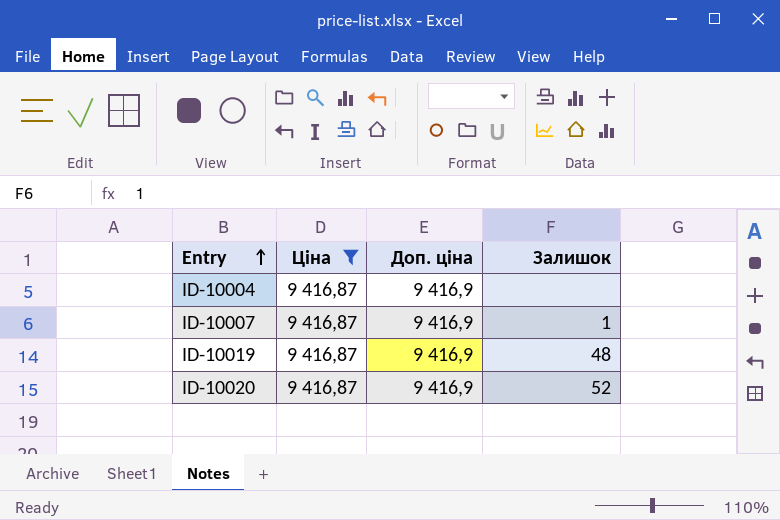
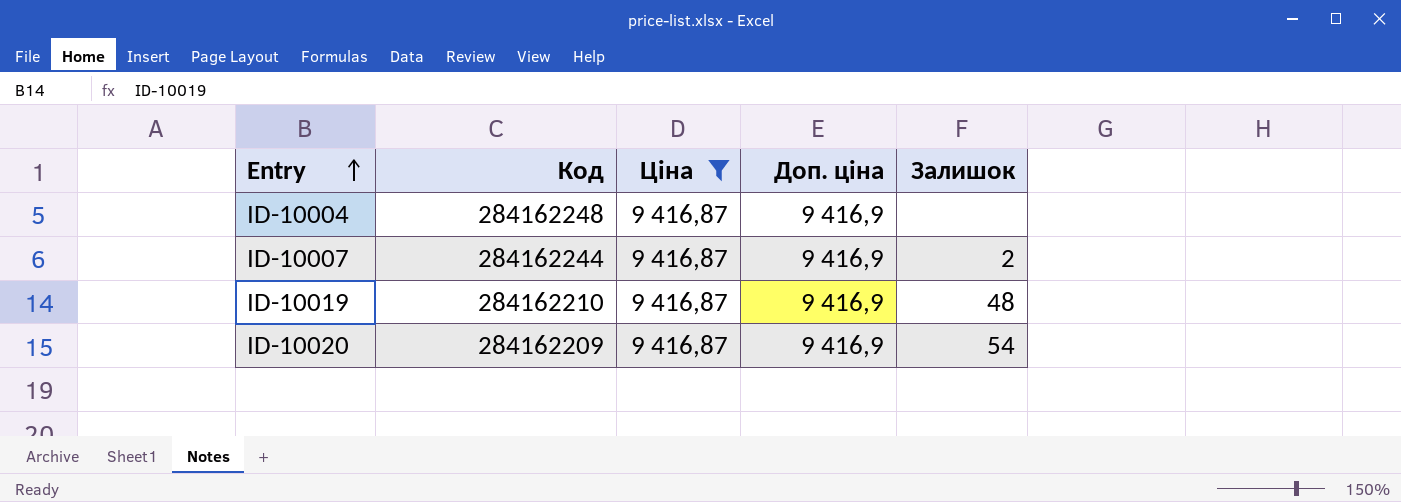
column Код | position: none -> 2
ID-10007 | Залишок: 1 -> 2
ID-10020 | Залишок: 52 -> 54

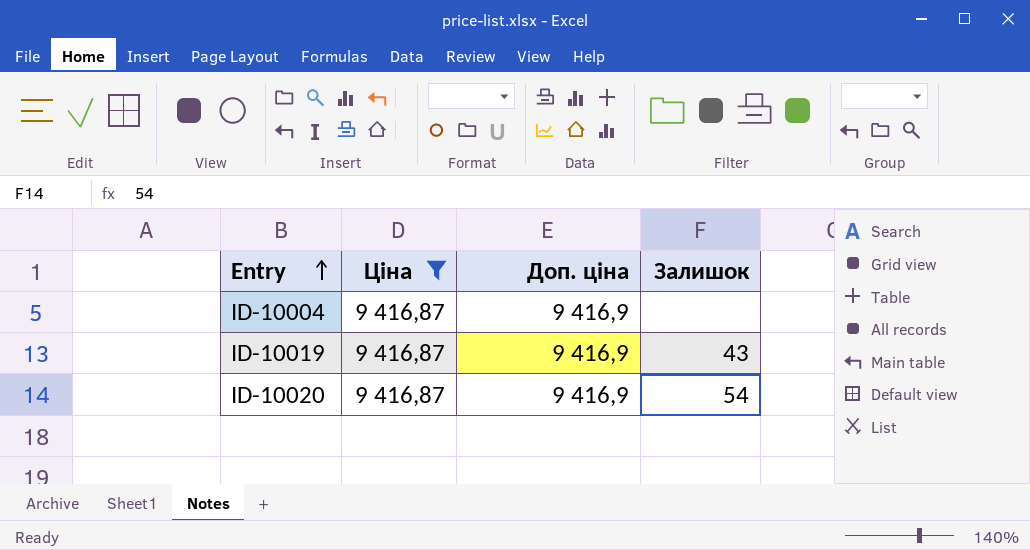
column Код | position: 2 -> none
row ID-10007: 284162244 | 9 416,87 | 9 416,9 | 2 -> none
ID-10019 | Залишок: 48 -> 43

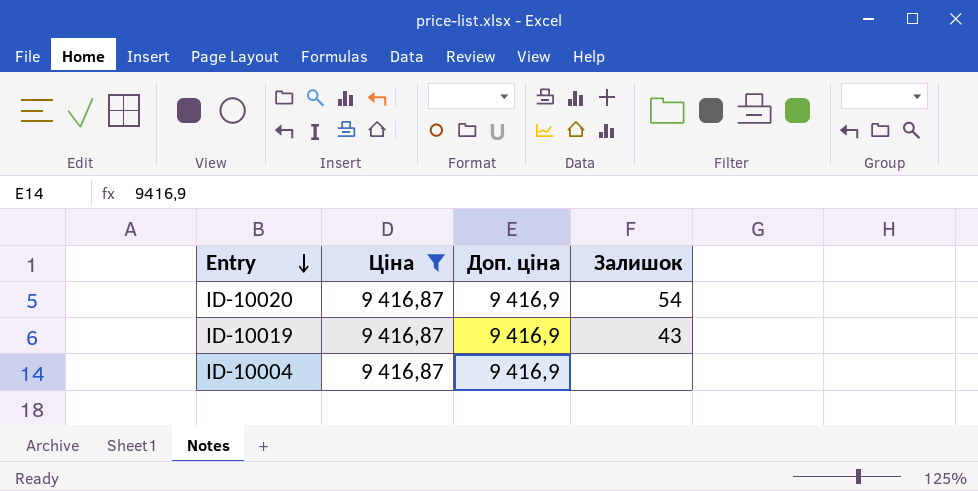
row order: Entry ascending -> Entry descending

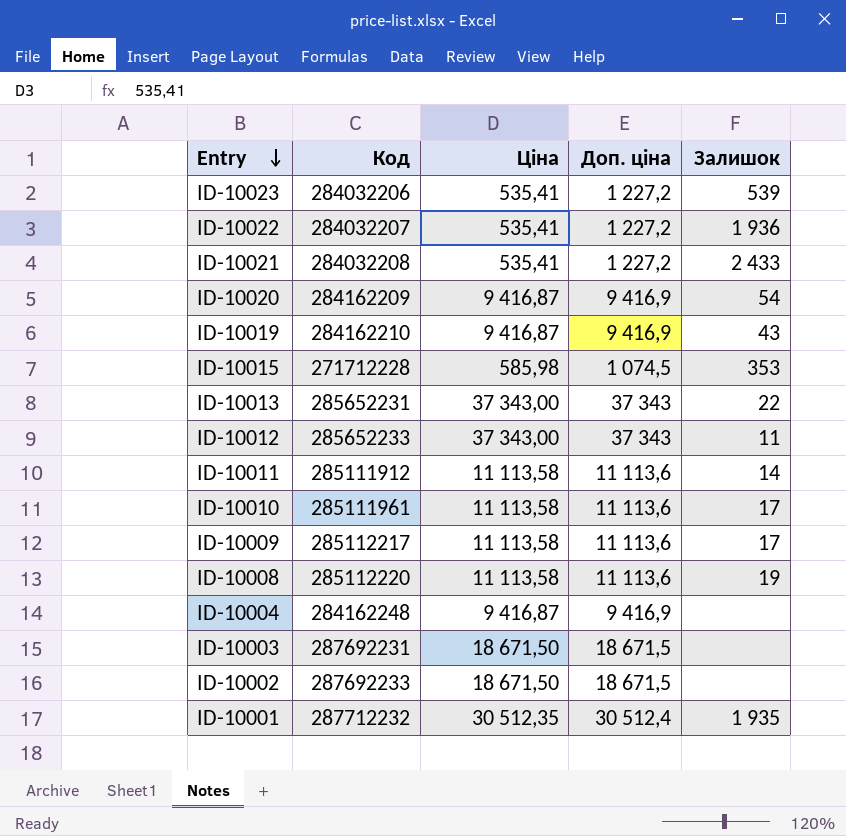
filter: Ціна = 9 416,87 -> none
column Код | position: none -> 2

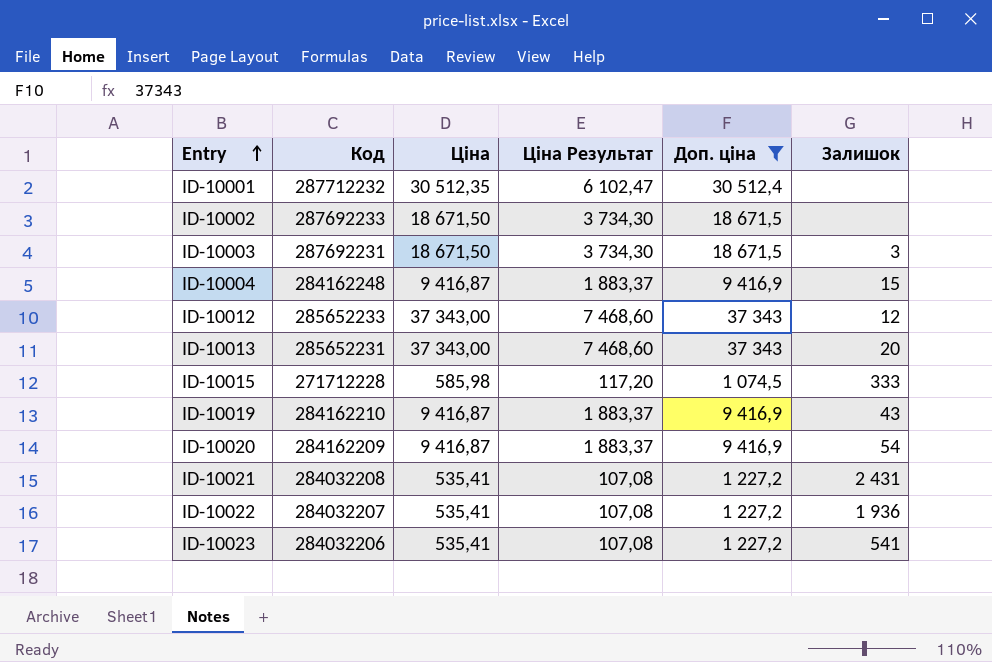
filter: none -> Доп. ціна != 11 113,6
row order: Entry descending -> Entry ascending
column Ціна Результат | formula: none -> [Ціна] * 0,2
ID-10001 | Залишок: 1 935 -> none
ID-10003 | Залишок: none -> 3
ID-10004 | Залишок: none -> 15
ID-10012 | Залишок: 11 -> 12
ID-10013 | Залишок: 22 -> 20
ID-10015 | Залишок: 353 -> 333
ID-10021 | Залишок: 2 433 -> 2 431
ID-10023 | Залишок: 539 -> 541

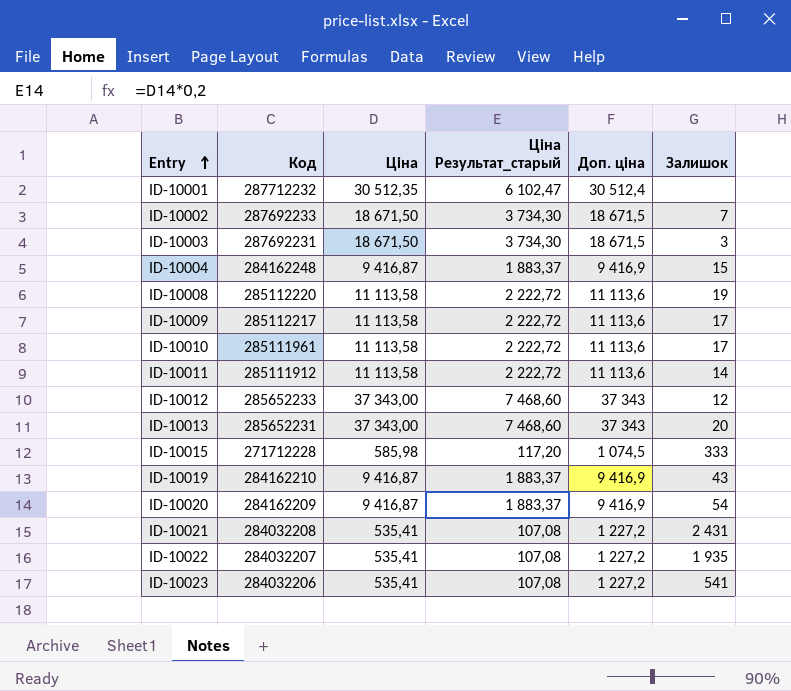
filter: Доп. ціна != 11 113,6 -> none
column name: Ціна Результат -> Ціна Результат_старый
ID-10002 | Залишок: none -> 7
ID-10022 | Залишок: 1 936 -> 1 935

